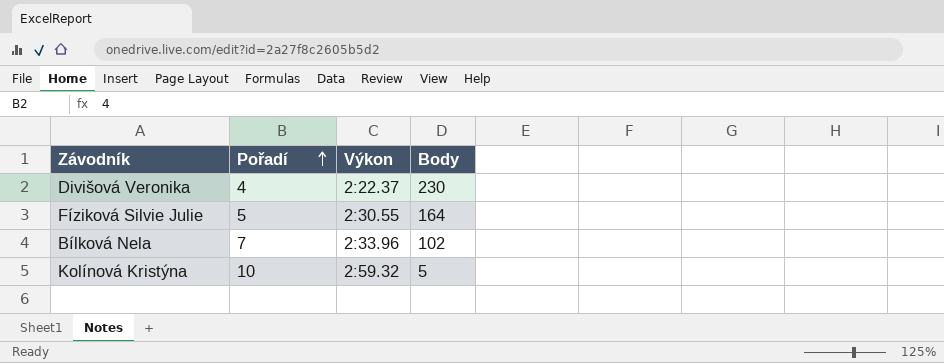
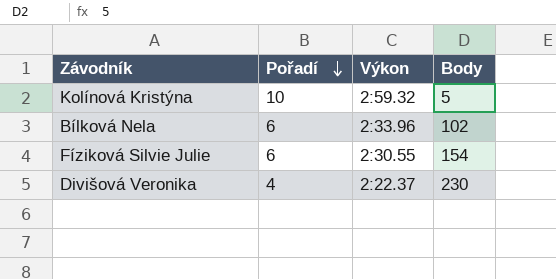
row order: Pořadí ascending -> Pořadí descending
Bílková Nela | Pořadí: 7 -> 6
Fíziková Silvie Julie | Pořadí: 5 -> 6
Fíziková Silvie Julie | Body: 164 -> 154

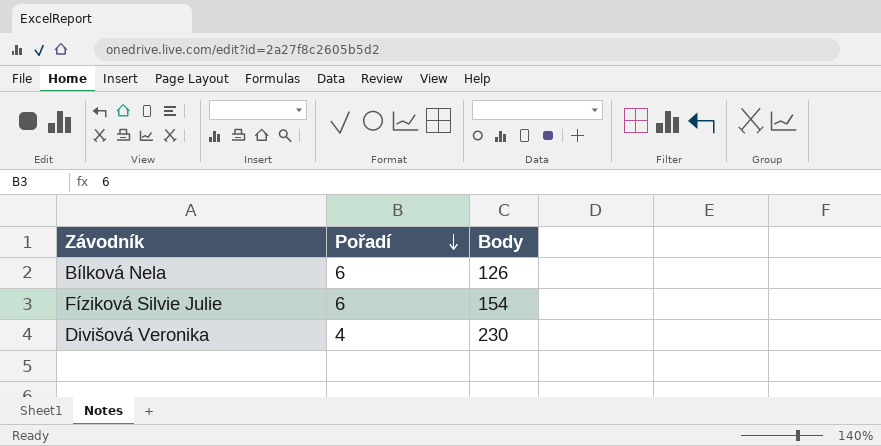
column Výkon | position: 3 -> none
row Kolínová Kristýna: 10 | 2:59.32 | 5 -> none
Bílková Nela | Body: 102 -> 126

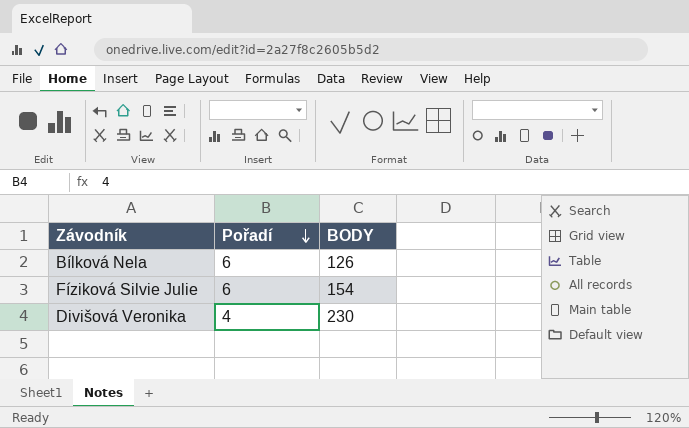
column name: Body -> BODY

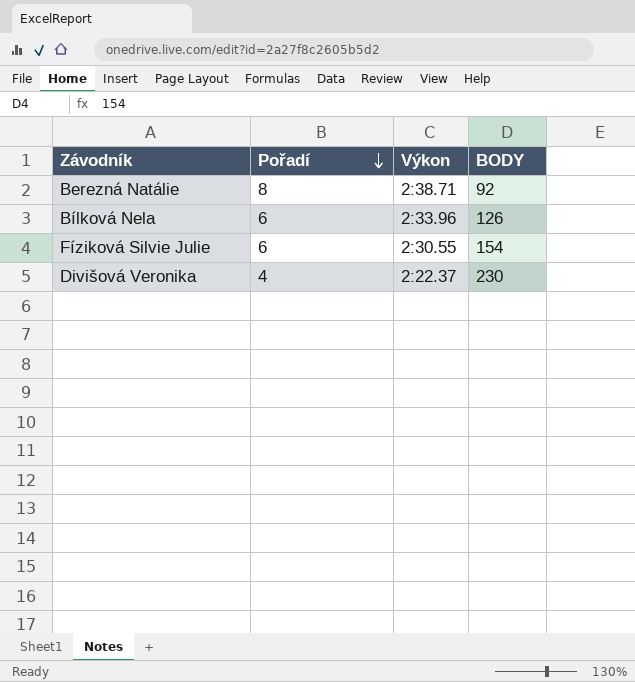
column Výkon | position: none -> 3
row Berezná Natálie: none -> 8 | 2:38.71 | 92

